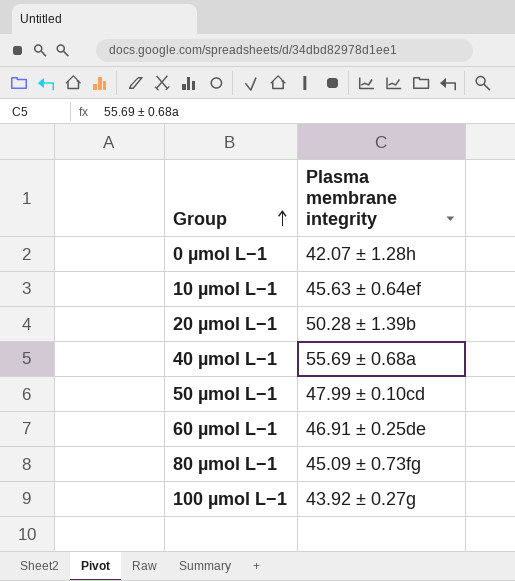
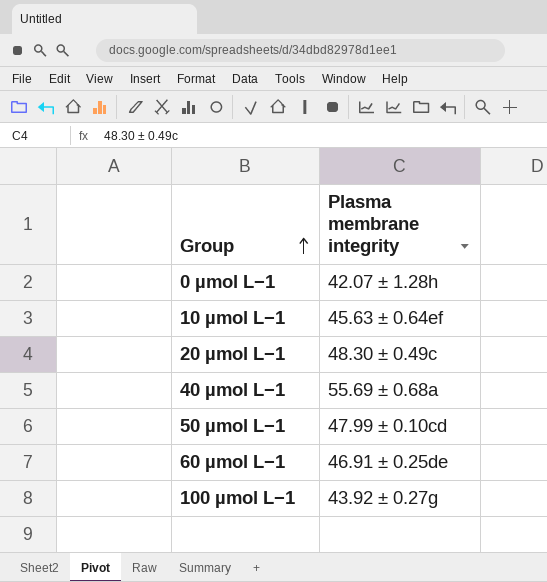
row 80 µmol L−1: 45.09 ± 0.73fg -> none
20 µmol L−1 | Plasma membrane integrity: 50.28 ± 1.39b -> 48.30 ± 0.49c

